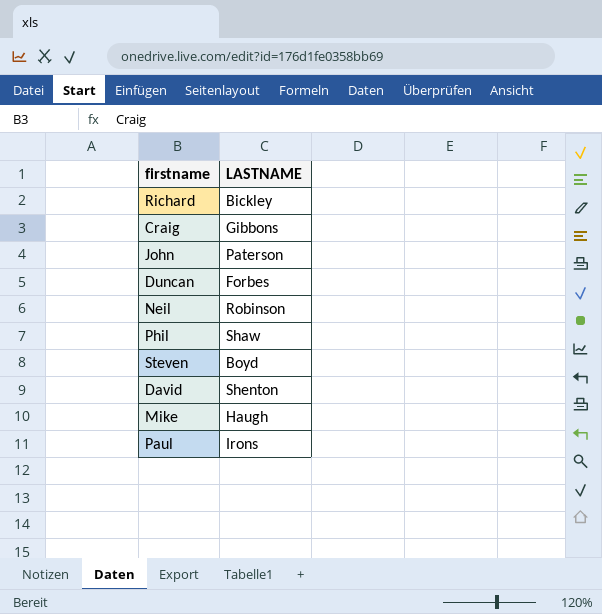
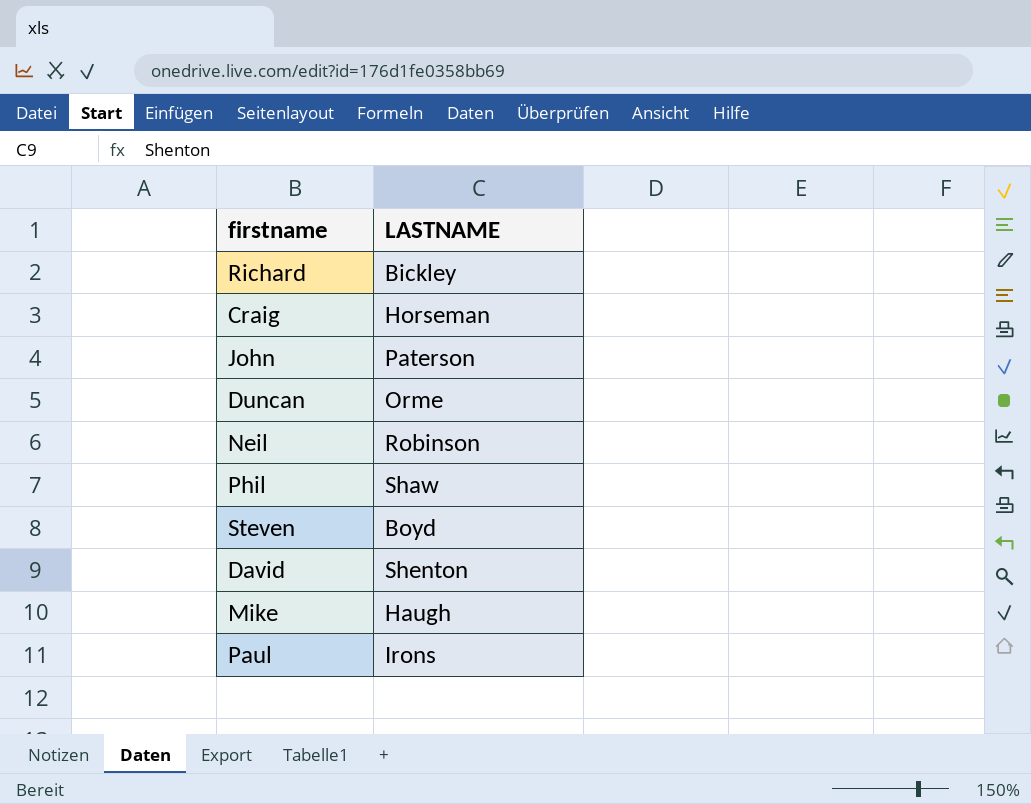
Craig | LASTNAME: Gibbons -> Horseman
Duncan | LASTNAME: Forbes -> Orme

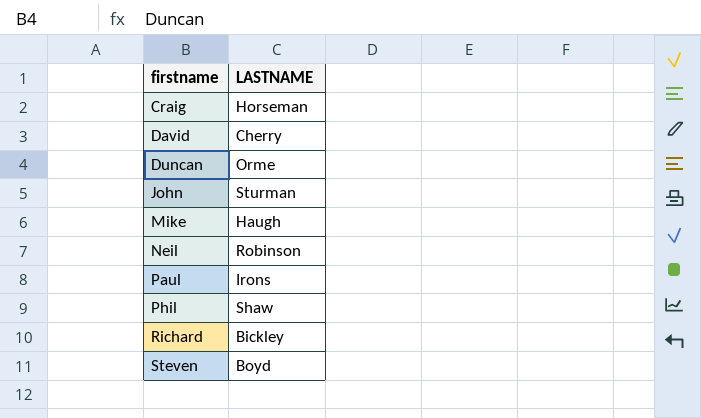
row order: none -> firstname ascending
David | LASTNAME: Shenton -> Cherry
John | LASTNAME: Paterson -> Sturman

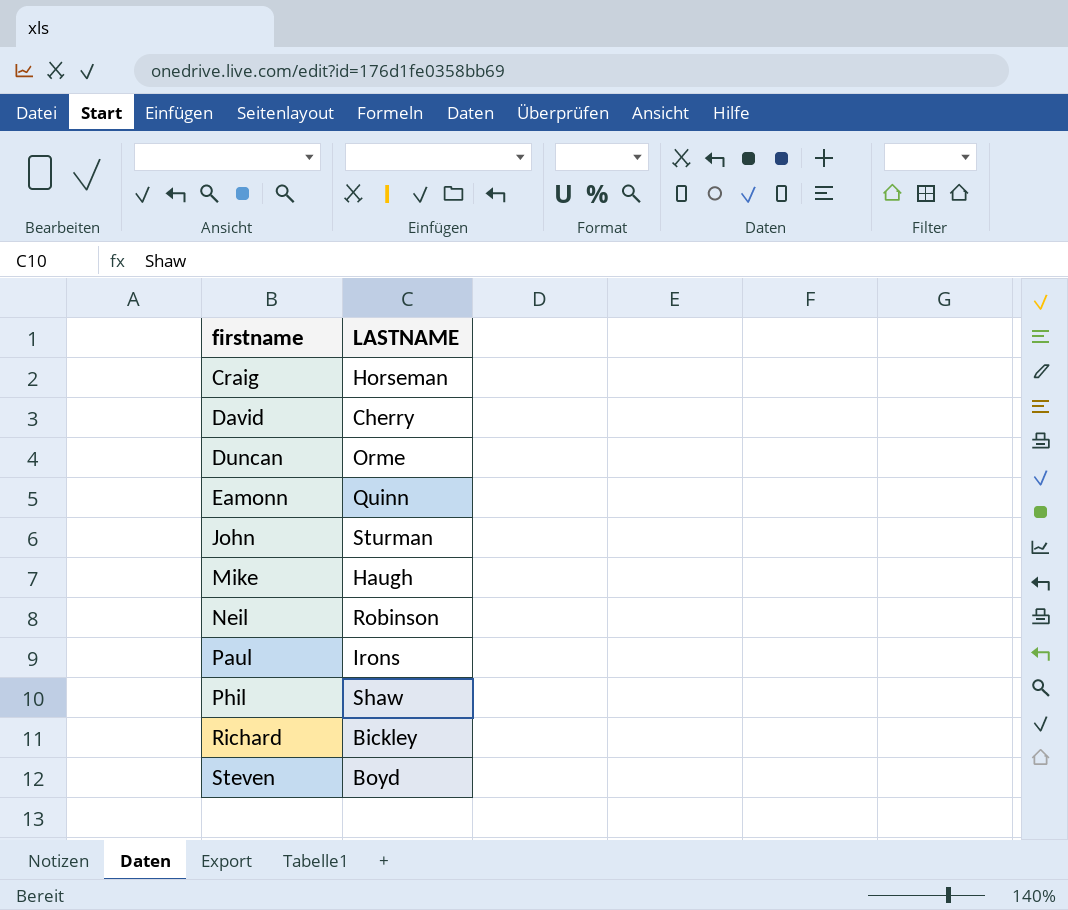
row Eamonn: none -> Quinn

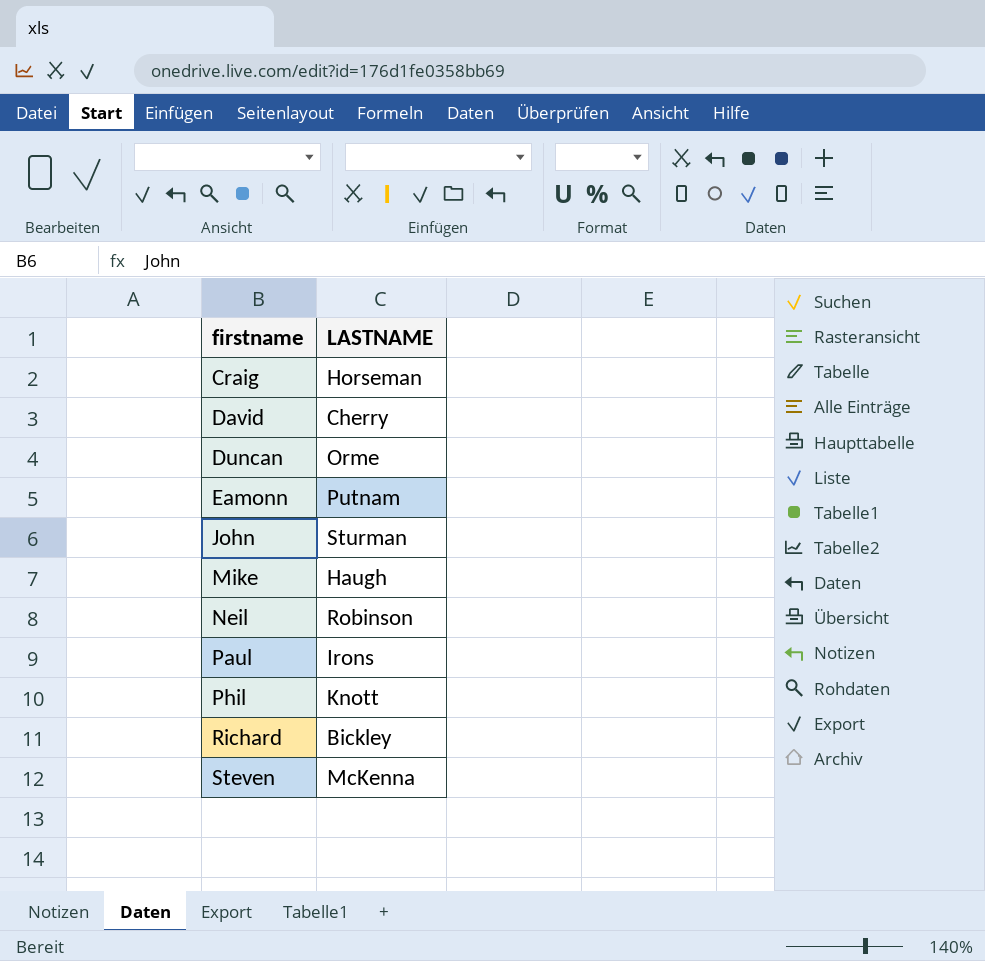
Eamonn | LASTNAME: Quinn -> Putnam
Phil | LASTNAME: Shaw -> Knott
Steven | LASTNAME: Boyd -> McKenna

